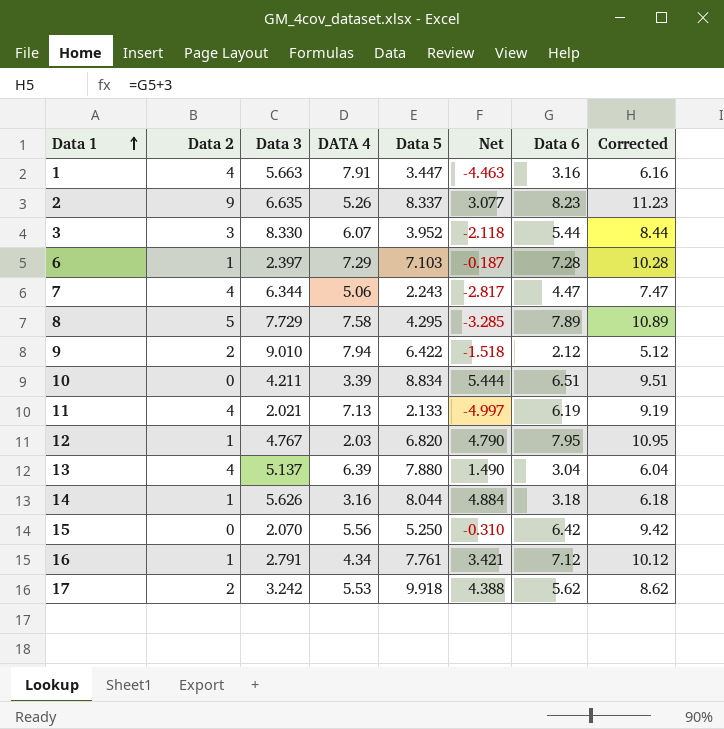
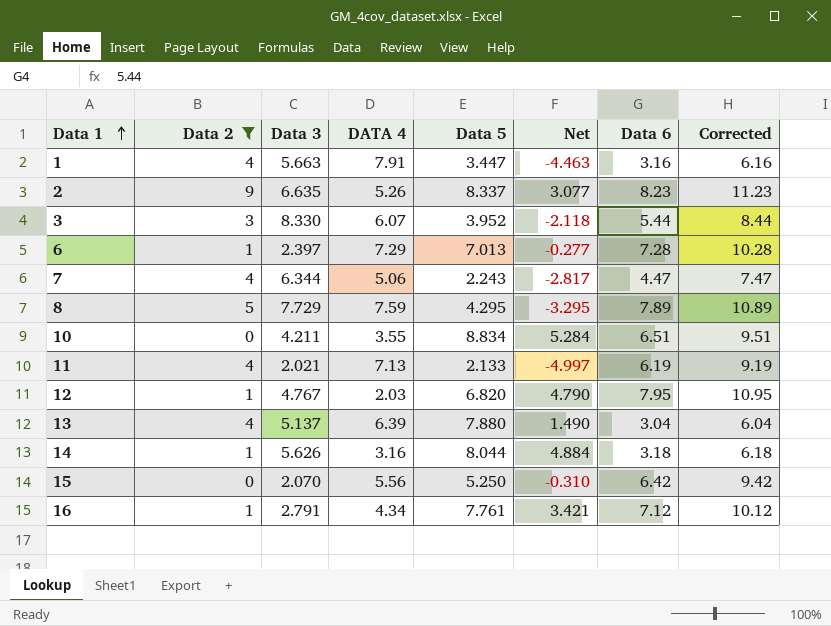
filter: none -> Data 2 != 2
6 | Data 5: 7.103 -> 7.013
6 | Net: -0.187 -> -0.277
8 | DATA 4: 7.58 -> 7.59
8 | Net: -3.285 -> -3.295
10 | DATA 4: 3.39 -> 3.55
10 | Net: 5.444 -> 5.284

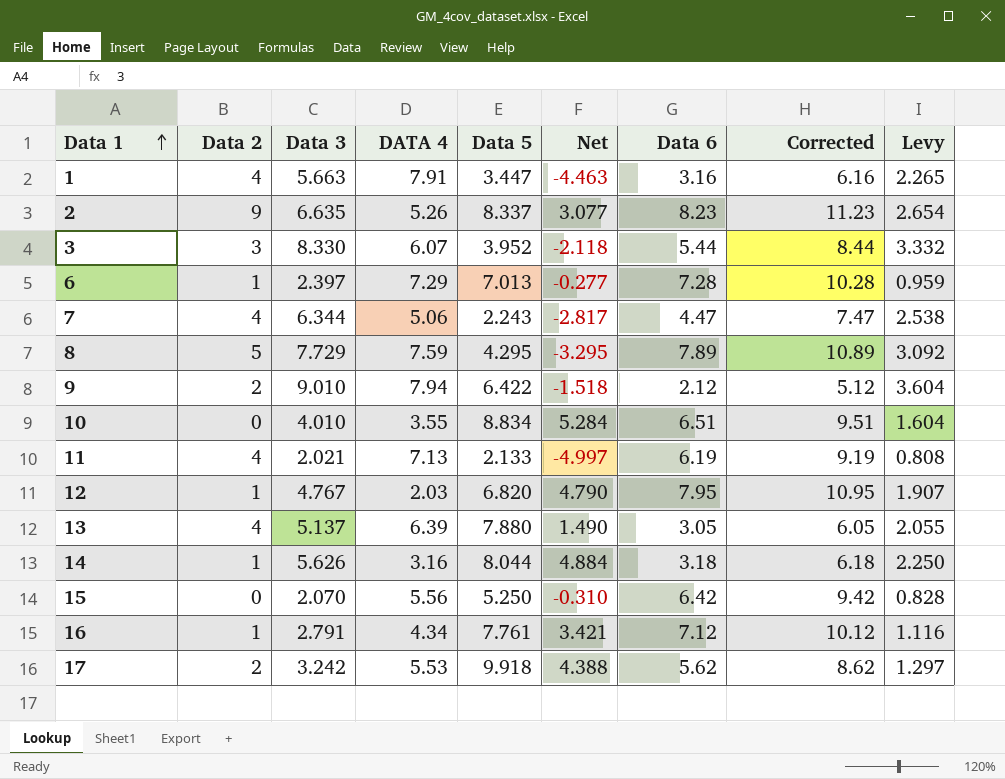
filter: Data 2 != 2 -> none
column Levy | formula: none -> [Data 3] * 0.4
10 | Data 3: 4.211 -> 4.010
13 | Data 6: 3.04 -> 3.05
13 | Corrected: 6.04 -> 6.05

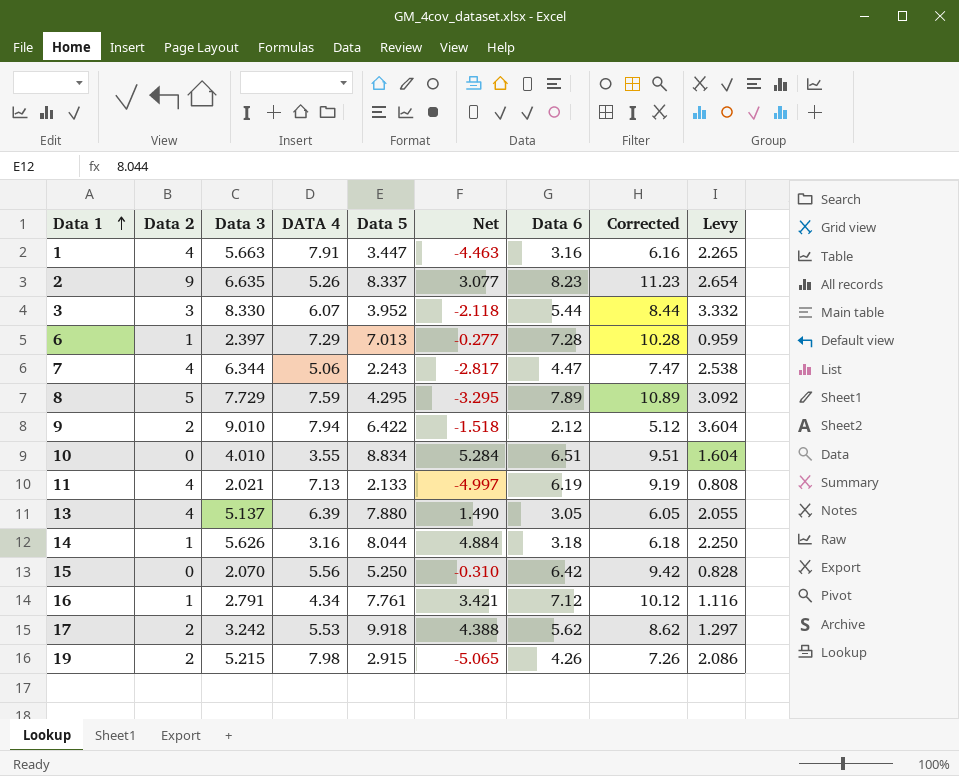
row 12: 1 | 4.767 | 2.03 | 6.820 | 4.790 | 7.95 | 10.95 | 1.907 -> none
row 19: none -> 2 | 5.215 | 7.98 | 2.915 | -5.065 | 4.26 | 7.26 | 2.086

